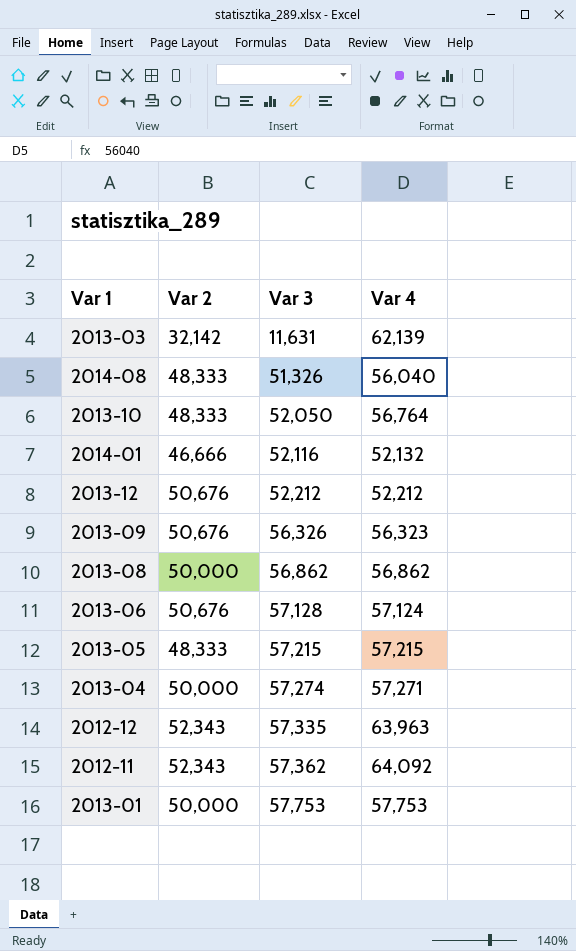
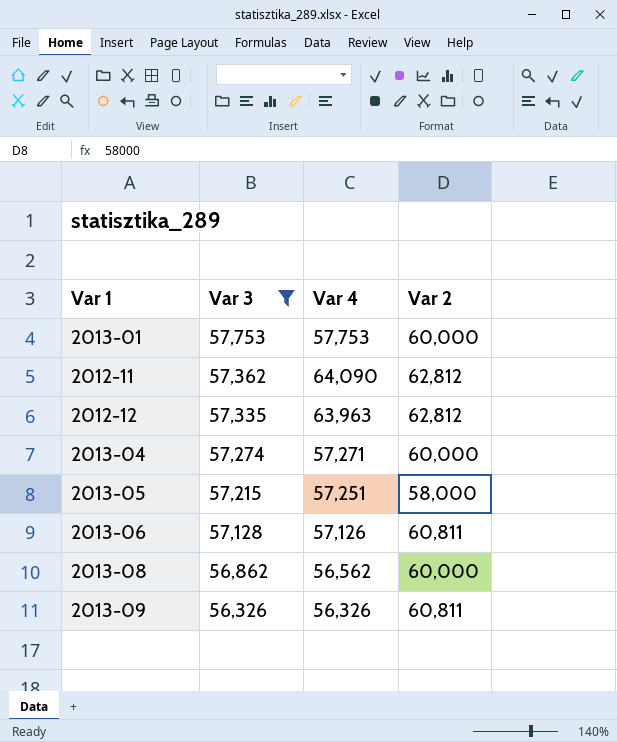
filter: none -> Var 3 >= 56,326
row order: Var 3 ascending -> Var 3 descending
column Var 2 | position: 2 -> 4
2013-01 | Var 2: 50,000 -> 60,000
2012-11 | Var 4: 64,092 -> 64,090
2012-11 | Var 2: 52,343 -> 62,812
2012-12 | Var 2: 52,343 -> 62,812
2013-04 | Var 2: 50,000 -> 60,000
2013-05 | Var 4: 57,215 -> 57,251
2013-05 | Var 2: 48,333 -> 58,000
2013-06 | Var 4: 57,124 -> 57,126
2013-06 | Var 2: 50,676 -> 60,811
2013-08 | Var 4: 56,862 -> 56,562
2013-08 | Var 2: 50,000 -> 60,000
2013-09 | Var 4: 56,323 -> 56,326
2013-09 | Var 2: 50,676 -> 60,811

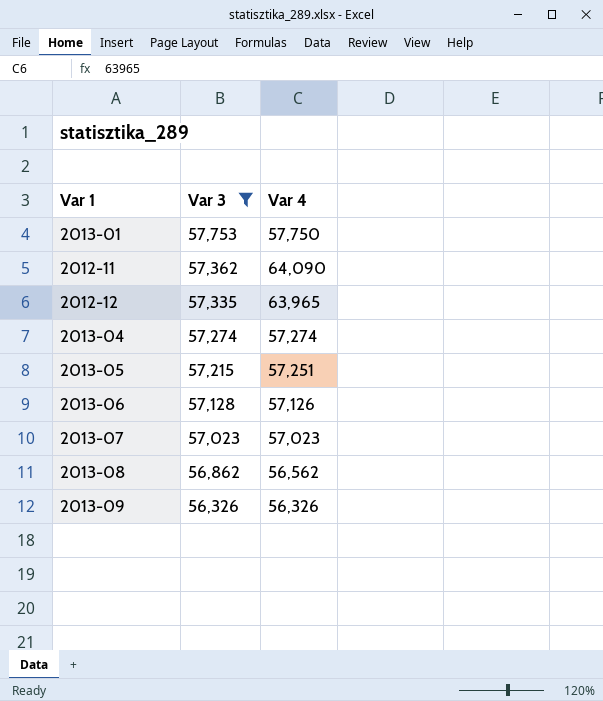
column Var 2 | position: 4 -> none
2013-01 | Var 4: 57,753 -> 57,750
2012-12 | Var 4: 63,963 -> 63,965
2013-04 | Var 4: 57,271 -> 57,274
row 2013-07: none -> 57,023 | 57,023

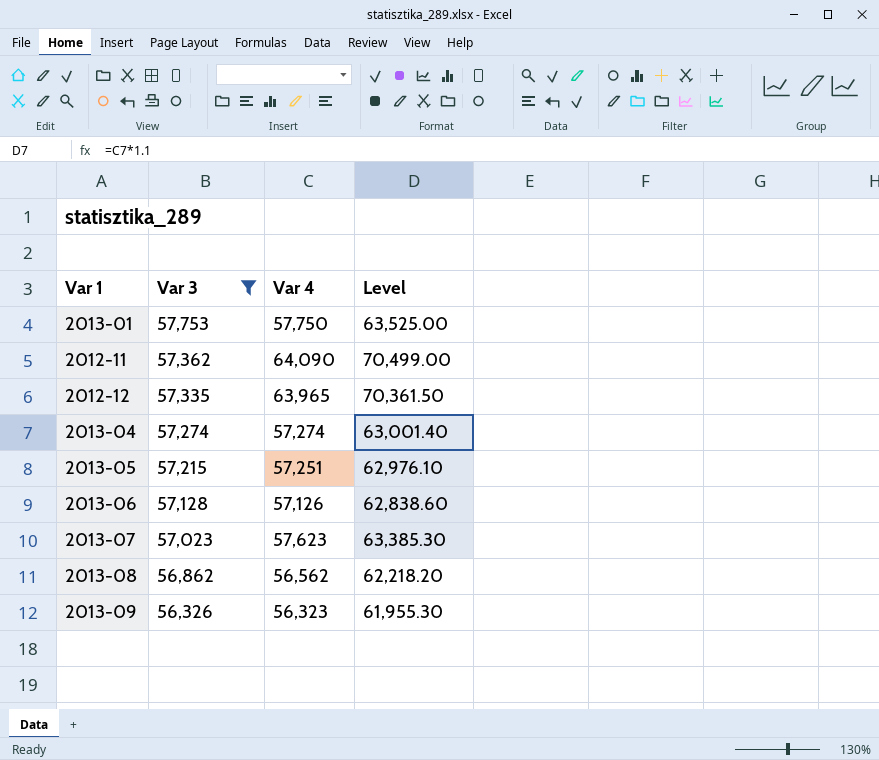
column Level | formula: none -> [Var 4] * 1.1
2013-07 | Var 4: 57,023 -> 57,623
2013-09 | Var 4: 56,326 -> 56,323

